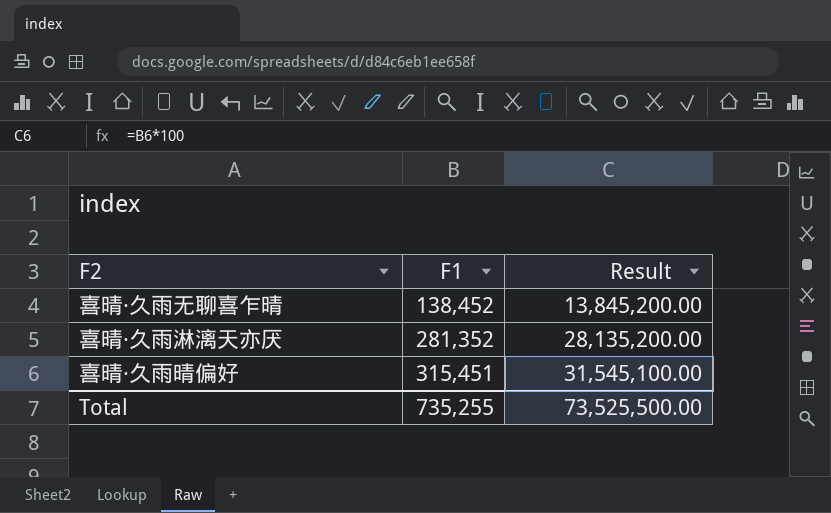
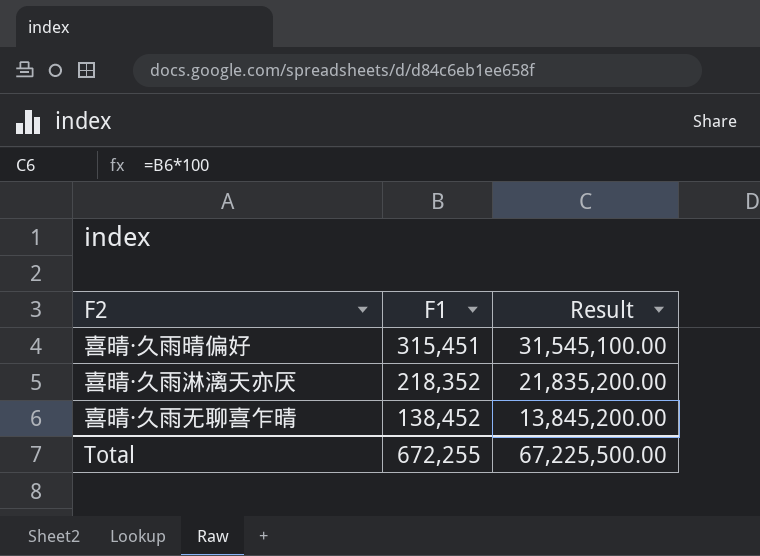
row order: F1 ascending -> F1 descending
喜晴·久雨淋漓天亦厌 | F1: 281,352 -> 218,352
喜晴·久雨淋漓天亦厌 | Result: 28,135,200.00 -> 21,835,200.00
Total | F1: 735,255 -> 672,255
Total | Result: 73,525,500.00 -> 67,225,500.00

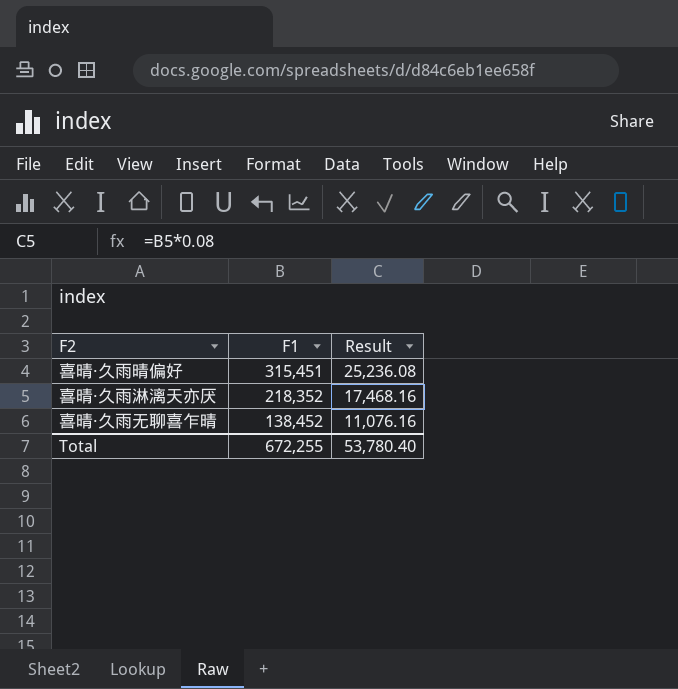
column Result | formula: [F1] * 100 -> [F1] * 0.08
Total | Result: 67,225,500.00 -> 53,780.40

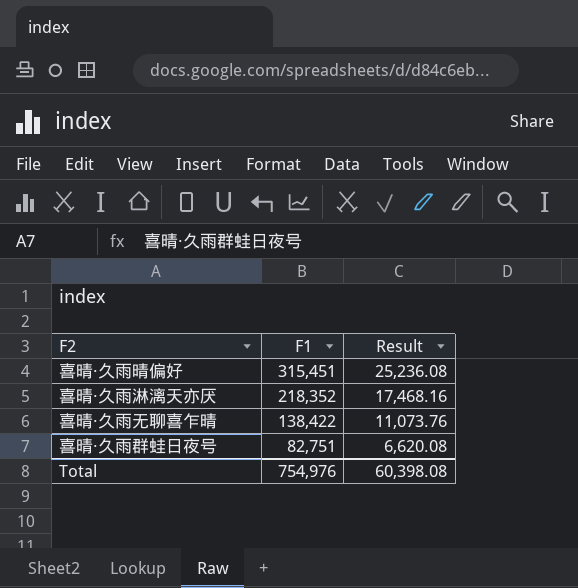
喜晴·久雨无聊喜乍晴 | F1: 138,452 -> 138,422
喜晴·久雨无聊喜乍晴 | Result: 11,076.16 -> 11,073.76
row 喜晴·久雨群蛙日夜号: none -> 82,751 | 6,620.08
Total | F1: 672,255 -> 754,976
Total | Result: 53,780.40 -> 60,398.08

